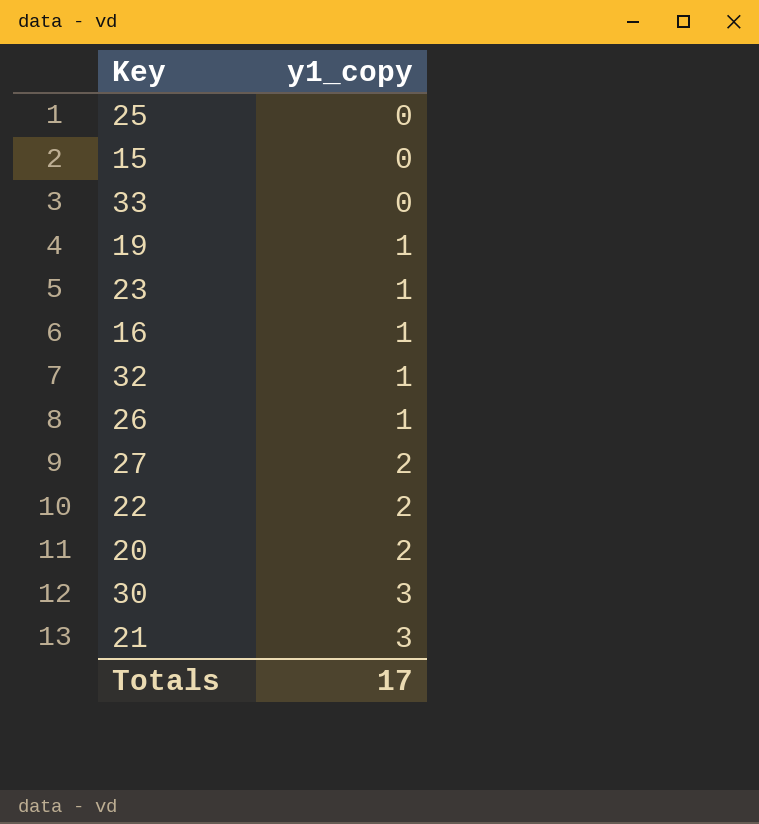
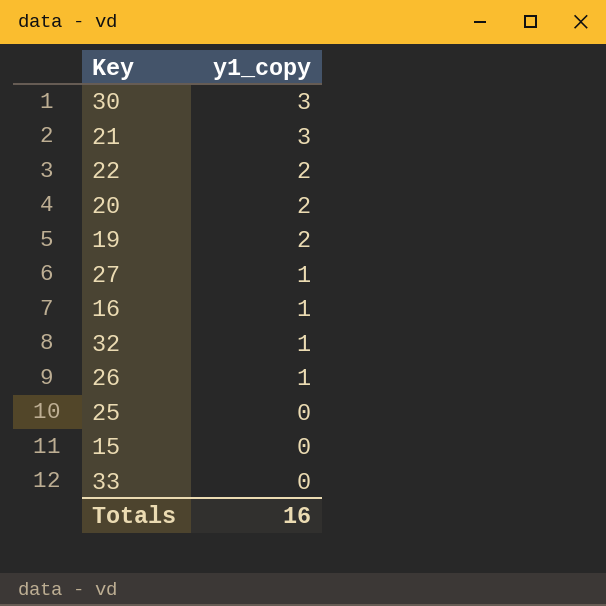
row order: y1_copy ascending -> y1_copy descending
row 23: 1 -> none
19 | y1_copy: 1 -> 2
27 | y1_copy: 2 -> 1
Totals | y1_copy: 17 -> 16

